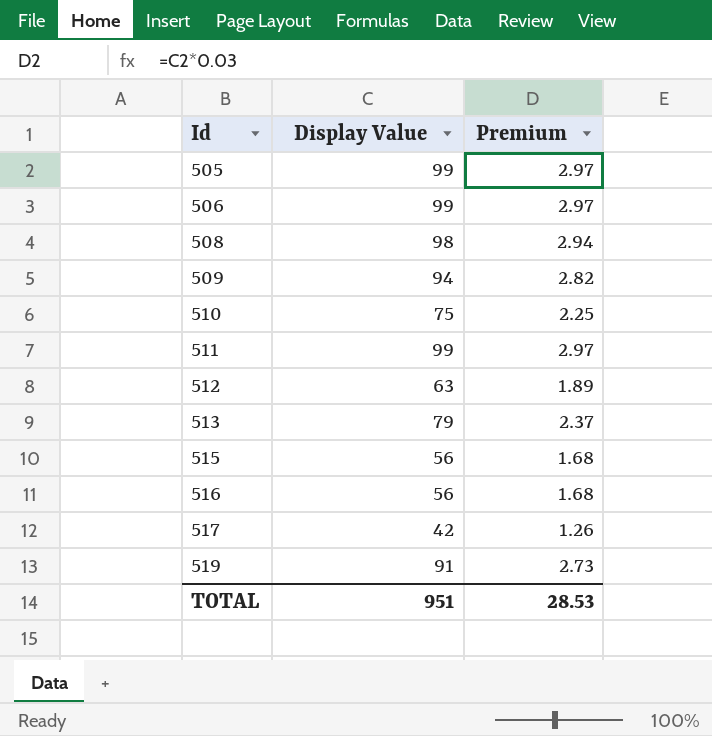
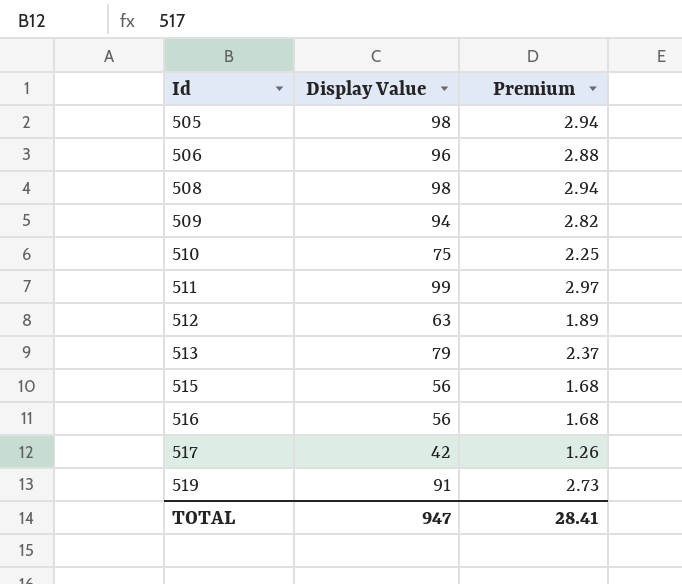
505 | Display Value: 99 -> 98
505 | Premium: 2.97 -> 2.94
506 | Display Value: 99 -> 96
506 | Premium: 2.97 -> 2.88
TOTAL | Display Value: 951 -> 947
TOTAL | Premium: 28.53 -> 28.41

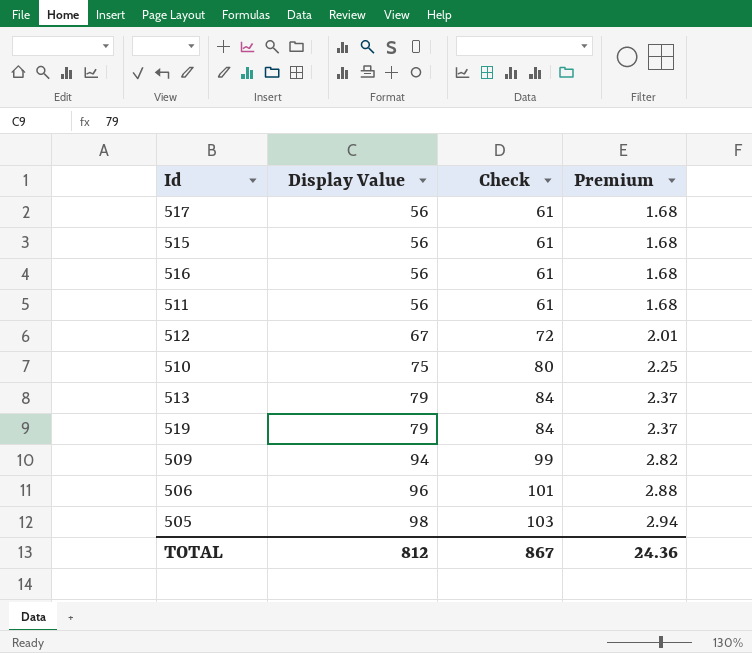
row order: Id ascending -> Display Value ascending
column Check | formula: none -> [Display Value] + 5
row 508: 98 | 2.94 -> none
517 | Display Value: 42 -> 56
517 | Premium: 1.26 -> 1.68
511 | Display Value: 99 -> 56
511 | Premium: 2.97 -> 1.68
512 | Display Value: 63 -> 67
512 | Premium: 1.89 -> 2.01
519 | Display Value: 91 -> 79
519 | Premium: 2.73 -> 2.37
TOTAL | Display Value: 947 -> 812
TOTAL | Premium: 28.41 -> 24.36

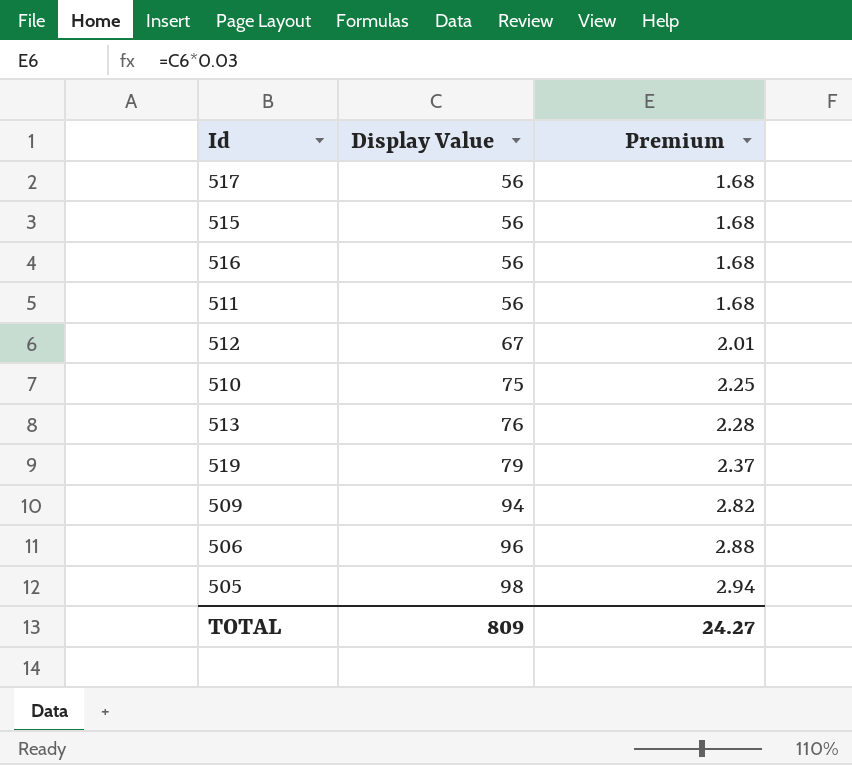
column Check | formula: [Display Value] + 5 -> none
513 | Display Value: 79 -> 76
513 | Premium: 2.37 -> 2.28
TOTAL | Display Value: 812 -> 809
TOTAL | Premium: 24.36 -> 24.27

